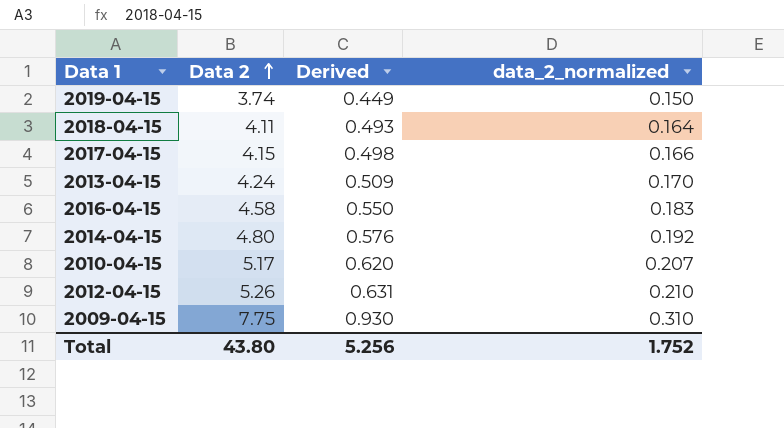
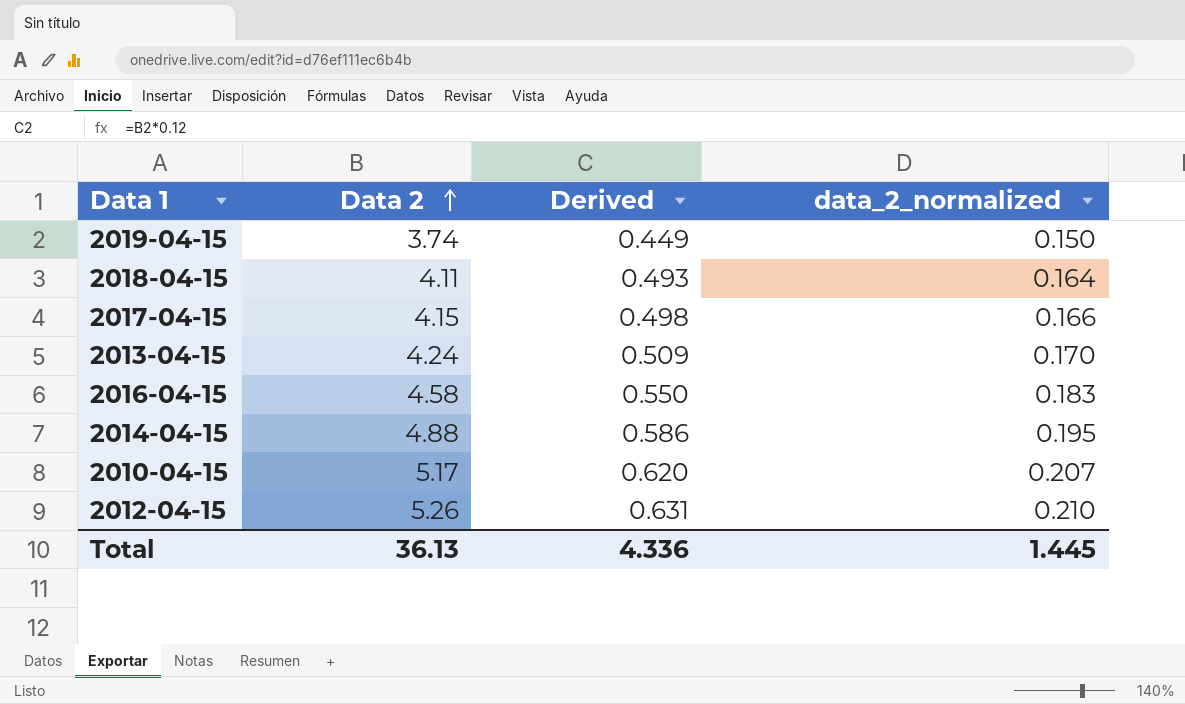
row 2009-04-15: 7.75 | 0.930 | 0.310 -> none
2014-04-15 | Data 2: 4.80 -> 4.88
2014-04-15 | Derived: 0.576 -> 0.586
2014-04-15 | data_2_normalized: 0.192 -> 0.195
Total | Data 2: 43.80 -> 36.13
Total | Derived: 5.256 -> 4.336
Total | data_2_normalized: 1.752 -> 1.445

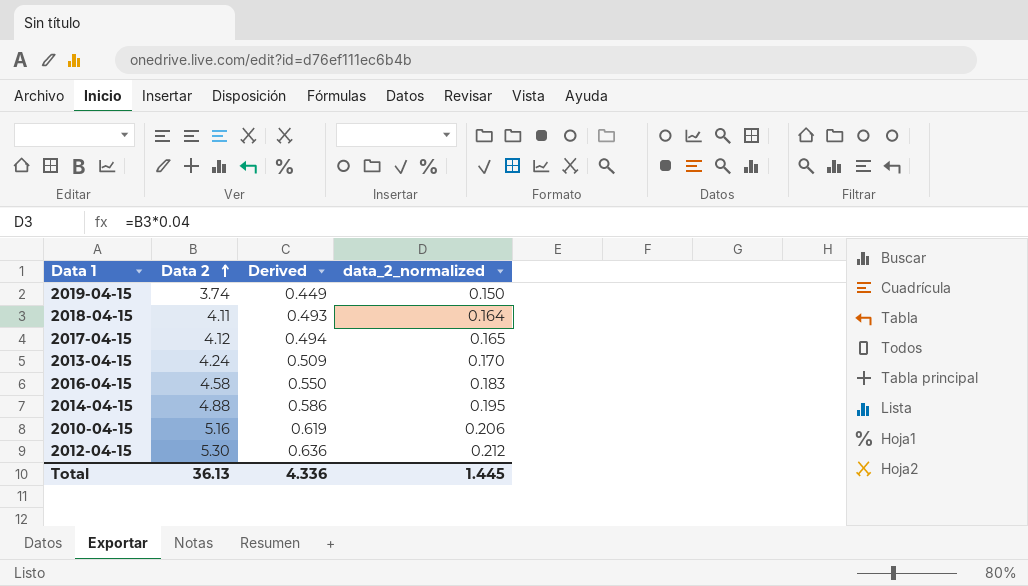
2017-04-15 | Data 2: 4.15 -> 4.12
2017-04-15 | Derived: 0.498 -> 0.494
2017-04-15 | data_2_normalized: 0.166 -> 0.165
2010-04-15 | Data 2: 5.17 -> 5.16
2010-04-15 | Derived: 0.620 -> 0.619
2010-04-15 | data_2_normalized: 0.207 -> 0.206
2012-04-15 | Data 2: 5.26 -> 5.30
2012-04-15 | Derived: 0.631 -> 0.636
2012-04-15 | data_2_normalized: 0.210 -> 0.212

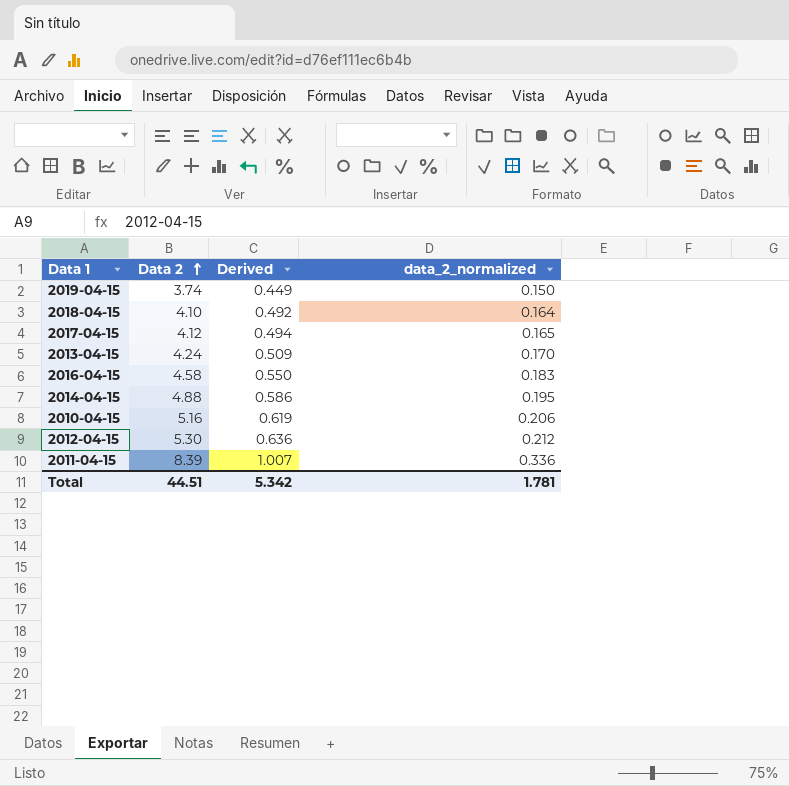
2018-04-15 | Data 2: 4.11 -> 4.10
2018-04-15 | Derived: 0.493 -> 0.492
row 2011-04-15: none -> 8.39 | 1.007 | 0.336
Total | Data 2: 36.13 -> 44.51
Total | Derived: 4.336 -> 5.342
Total | data_2_normalized: 1.445 -> 1.781

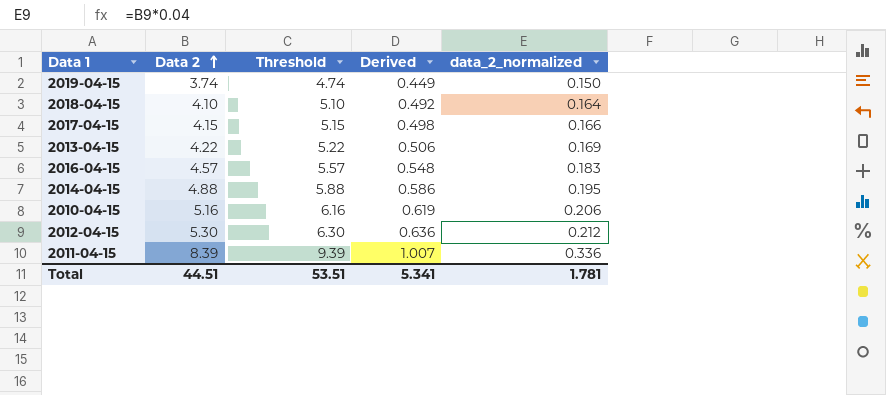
column Threshold | formula: none -> [Data 2] + 1
2017-04-15 | Data 2: 4.12 -> 4.15
2017-04-15 | Derived: 0.494 -> 0.498
2017-04-15 | data_2_normalized: 0.165 -> 0.166
2013-04-15 | Data 2: 4.24 -> 4.22
2013-04-15 | Derived: 0.509 -> 0.506
2013-04-15 | data_2_normalized: 0.170 -> 0.169
2016-04-15 | Data 2: 4.58 -> 4.57
2016-04-15 | Derived: 0.550 -> 0.548
Total | Derived: 5.342 -> 5.341

